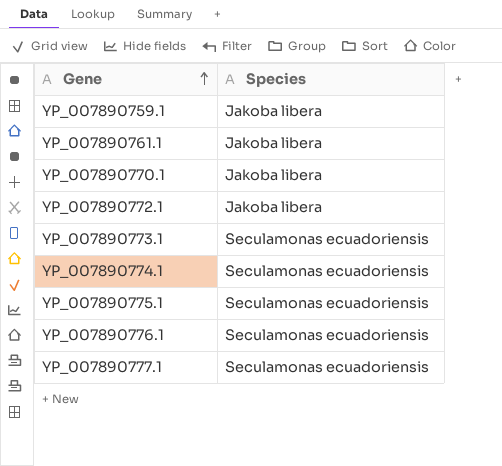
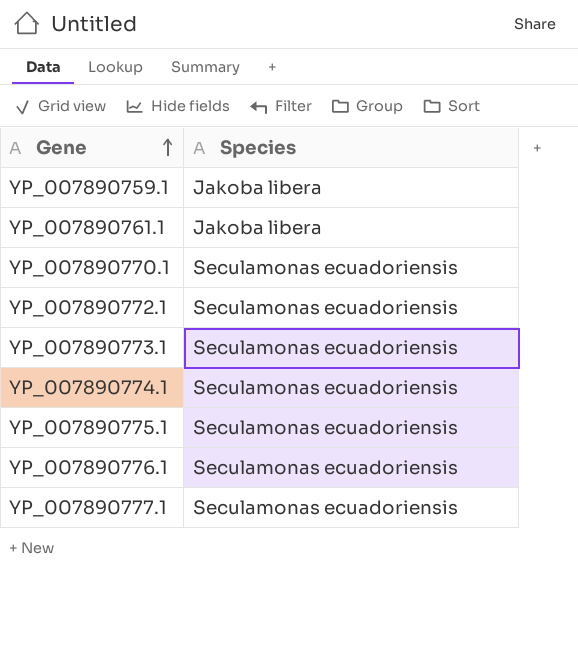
YP_007890770.1 | Species: Jakoba libera -> Seculamonas ecuadoriensis
YP_007890772.1 | Species: Jakoba libera -> Seculamonas ecuadoriensis

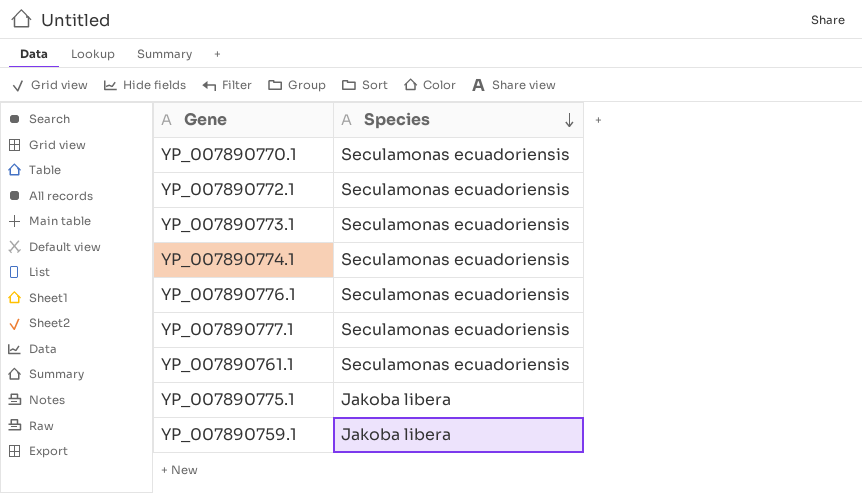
row order: Gene ascending -> Species descending
YP_007890761.1 | Species: Jakoba libera -> Seculamonas ecuadoriensis
YP_007890775.1 | Species: Seculamonas ecuadoriensis -> Jakoba libera

